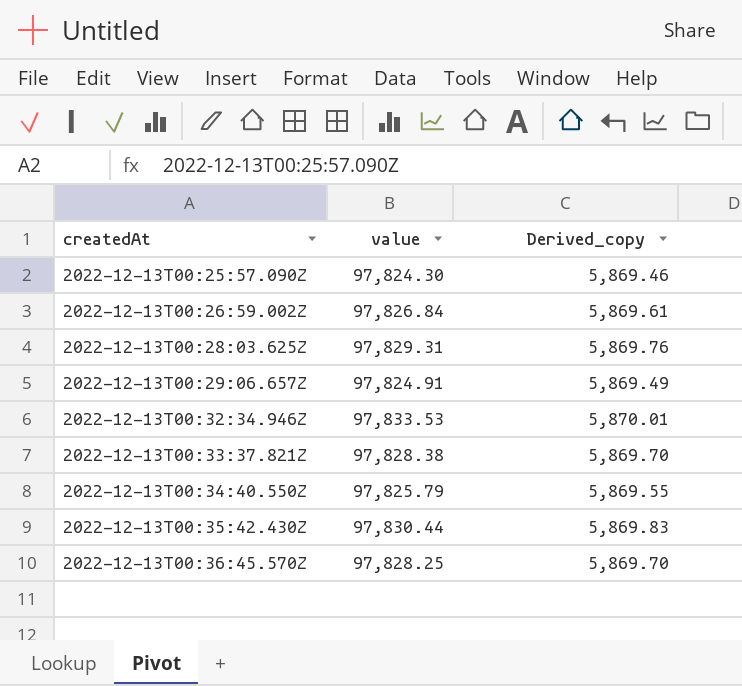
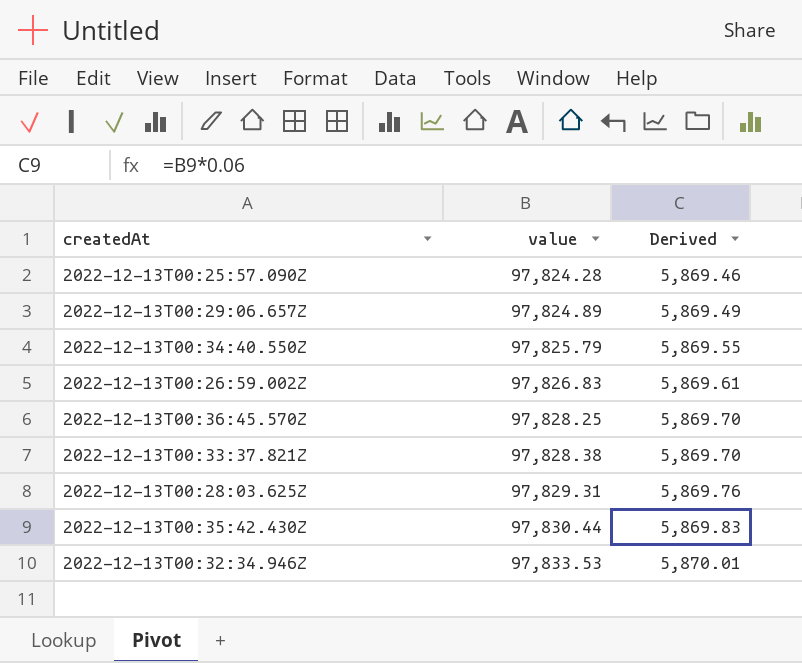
row order: createdAt ascending -> value ascending
column name: Derived_copy -> Derived
2022-12-13T00:25:57.090Z | value: 97,824.30 -> 97,824.28
2022-12-13T00:29:06.657Z | value: 97,824.91 -> 97,824.89
2022-12-13T00:26:59.002Z | value: 97,826.84 -> 97,826.83

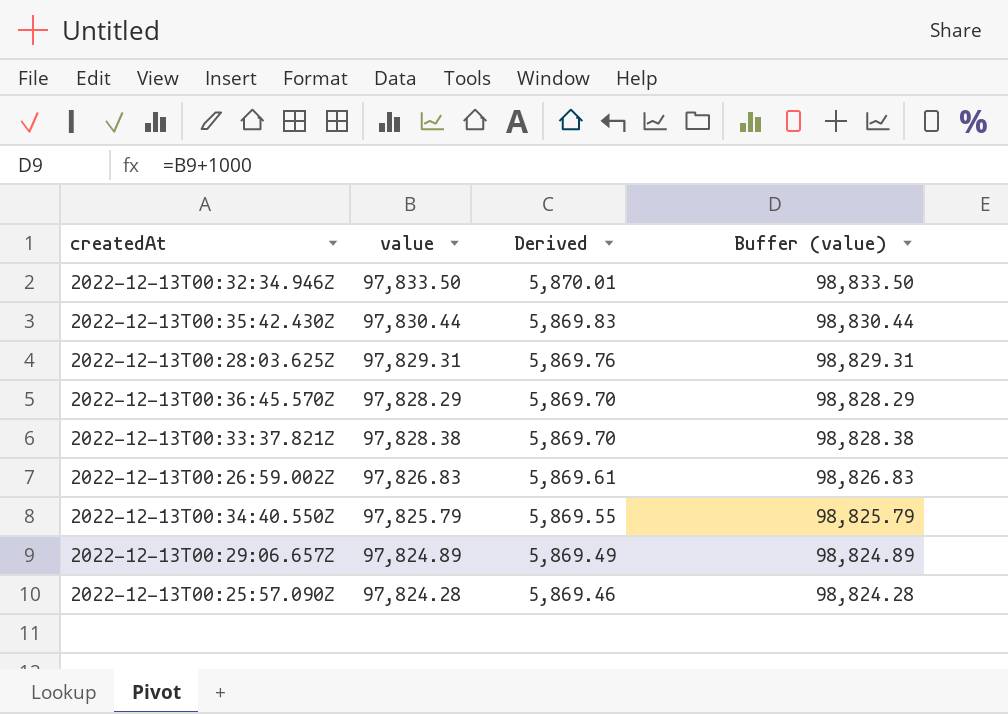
row order: value ascending -> Derived descending
column Buffer (value) | formula: none -> [value] + 1000
2022-12-13T00:32:34.946Z | value: 97,833.53 -> 97,833.50
2022-12-13T00:36:45.570Z | value: 97,828.25 -> 97,828.29

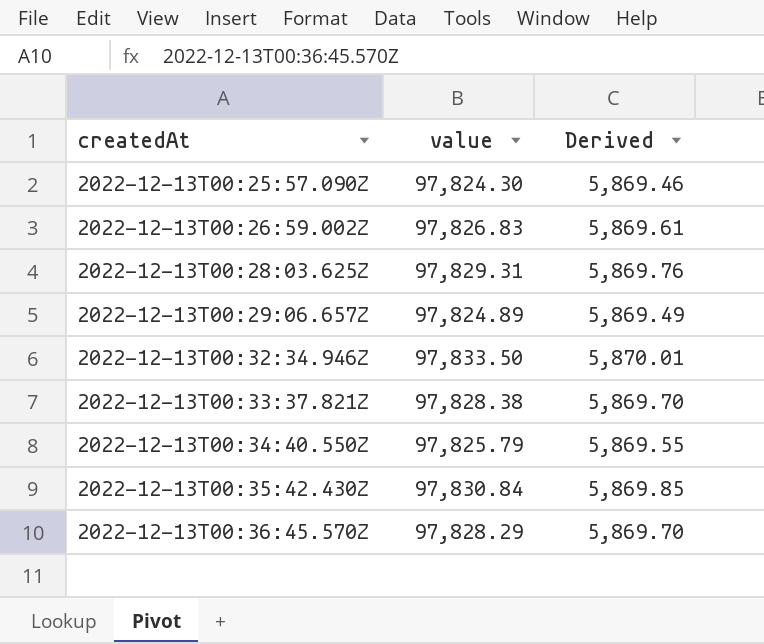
row order: Derived descending -> createdAt ascending
column Buffer (value) | formula: [value] + 1000 -> none
2022-12-13T00:25:57.090Z | value: 97,824.28 -> 97,824.30
2022-12-13T00:35:42.430Z | value: 97,830.44 -> 97,830.84
2022-12-13T00:35:42.430Z | Derived: 5,869.83 -> 5,869.85

